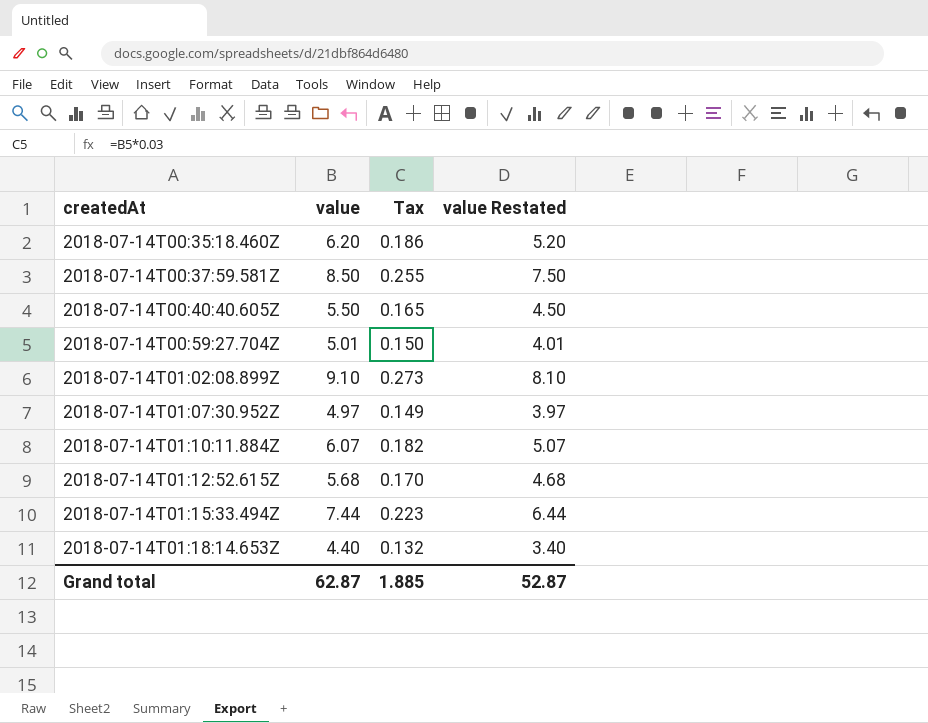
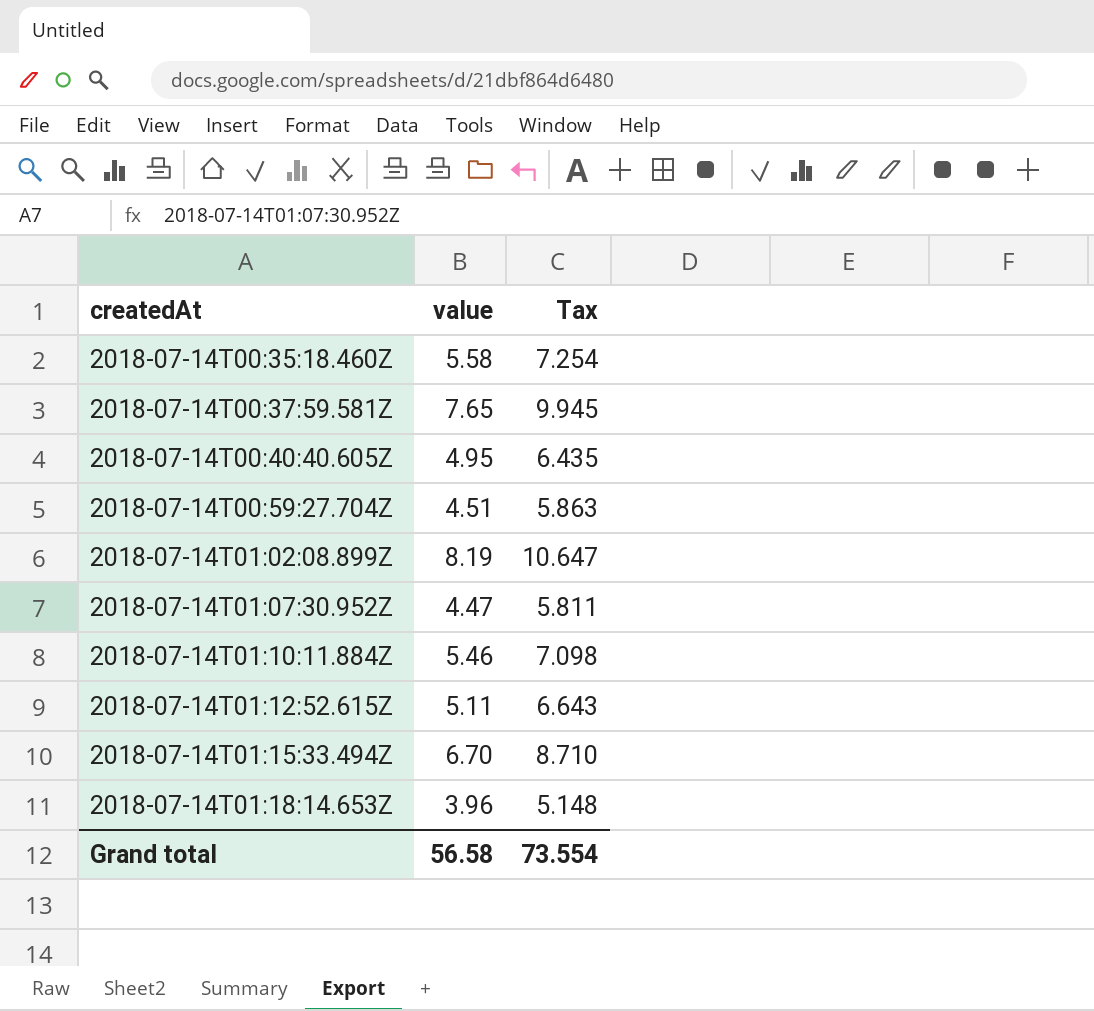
column value Restated | formula: [value] - 1 -> none
column Tax | formula: [value] * 0.03 -> [value] * 1.3
2018-07-14T00:35:18.460Z | value: 6.20 -> 5.58
2018-07-14T00:37:59.581Z | value: 8.50 -> 7.65
2018-07-14T00:40:40.605Z | value: 5.50 -> 4.95
2018-07-14T00:59:27.704Z | value: 5.01 -> 4.51
2018-07-14T01:02:08.899Z | value: 9.10 -> 8.19
2018-07-14T01:07:30.952Z | value: 4.97 -> 4.47
2018-07-14T01:10:11.884Z | value: 6.07 -> 5.46
2018-07-14T01:12:52.615Z | value: 5.68 -> 5.11
2018-07-14T01:15:33.494Z | value: 7.44 -> 6.70
2018-07-14T01:18:14.653Z | value: 4.40 -> 3.96
Grand total | value: 62.87 -> 56.58
Grand total | Tax: 1.885 -> 73.554

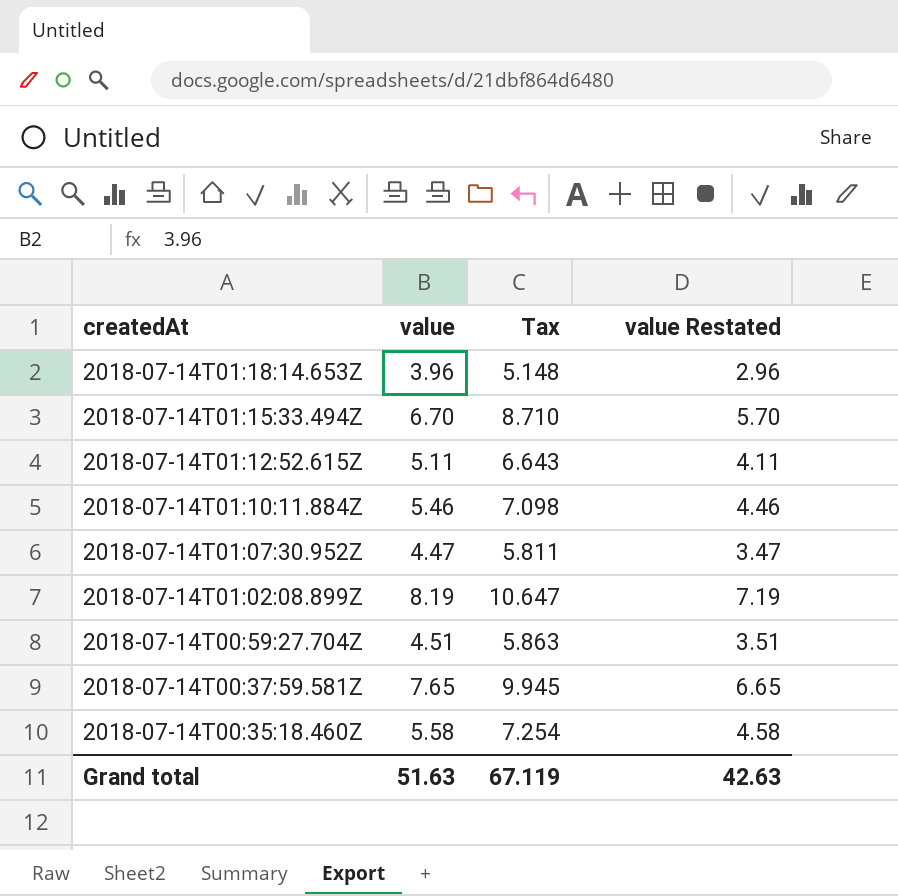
row order: createdAt ascending -> createdAt descending
column value Restated | formula: none -> [value] - 1
row 2018-07-14T00:40:40.605Z: 4.95 | 6.435 -> none
Grand total | value: 56.58 -> 51.63
Grand total | Tax: 73.554 -> 67.119

